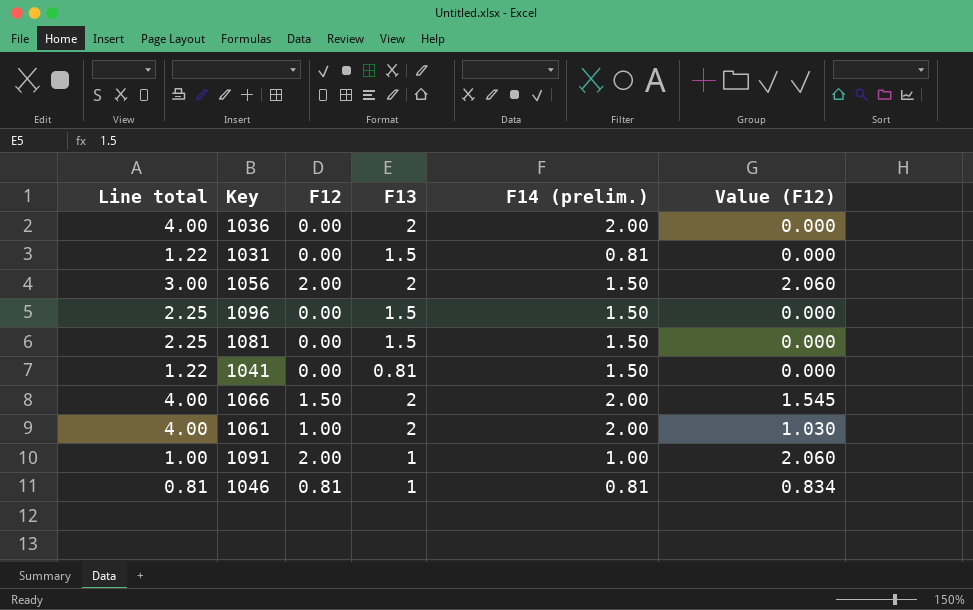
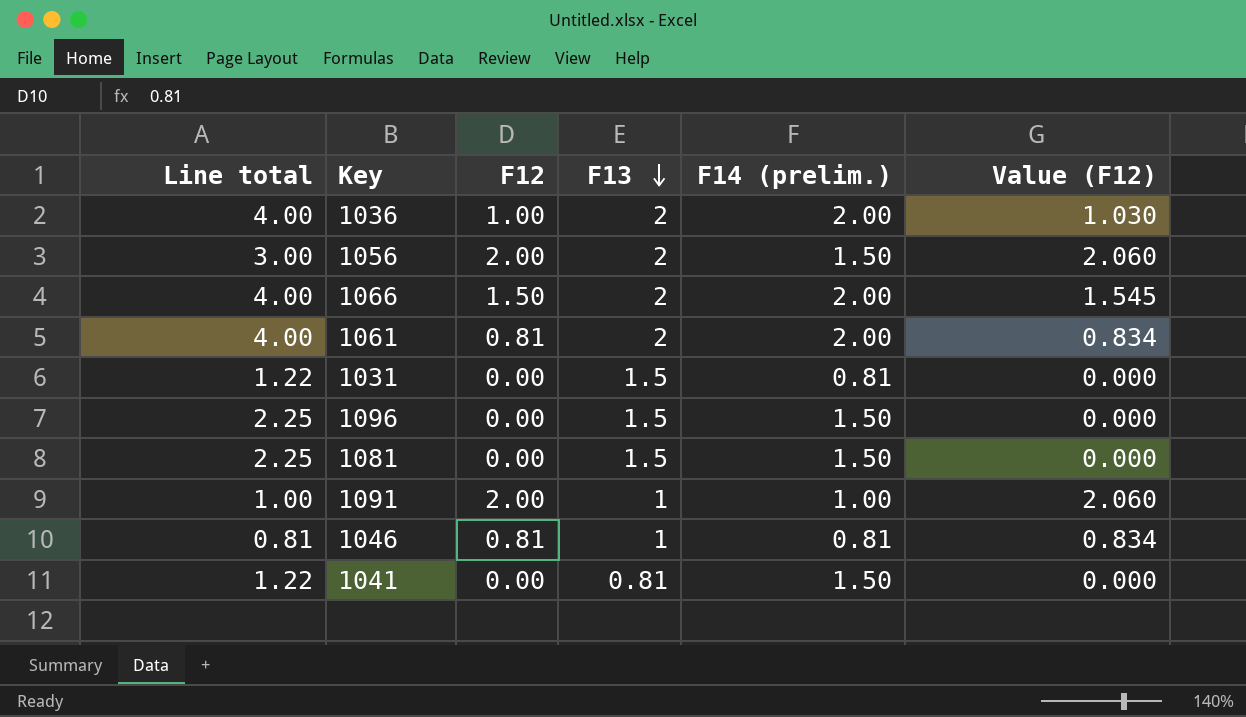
row order: none -> F13 descending
1036 | F12: 0.00 -> 1.00
1036 | Value (F12): 0.000 -> 1.030
1061 | F12: 1.00 -> 0.81
1061 | Value (F12): 1.030 -> 0.834

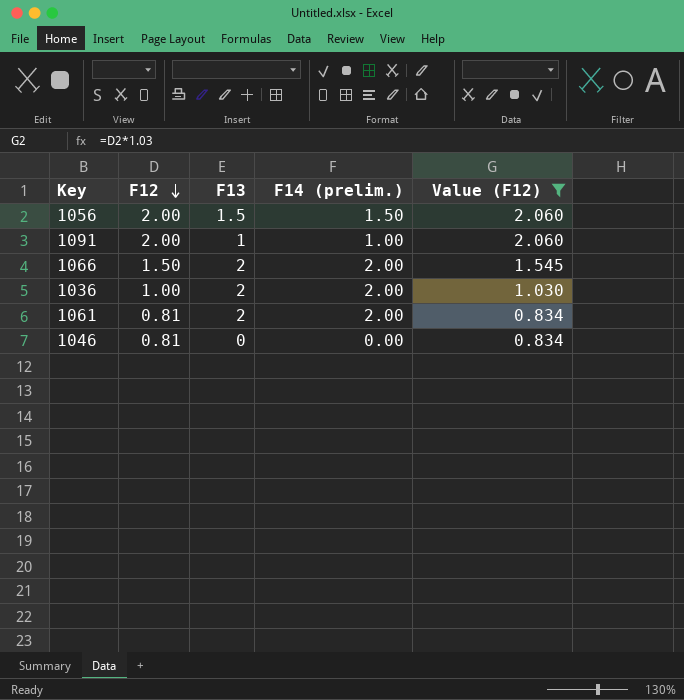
filter: none -> Value (F12) != 0.000
row order: F13 descending -> F12 descending
column Line total | formula: [F13] * [F14 (prelim.)] -> none
1056 | F13: 2 -> 1.5
1046 | F13: 1 -> 0
1046 | F14 (prelim.): 0.81 -> 0.00

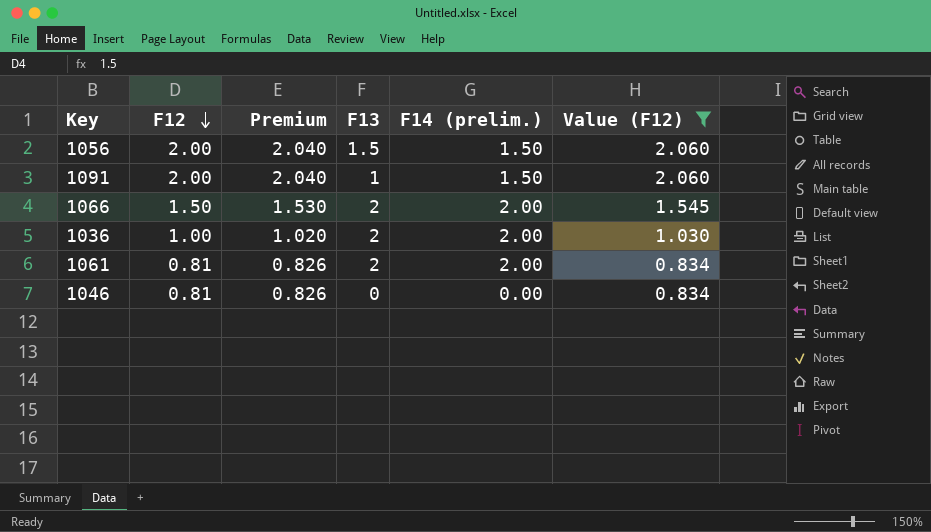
column Premium | formula: none -> [F12] * 1.02
1091 | F14 (prelim.): 1.00 -> 1.50

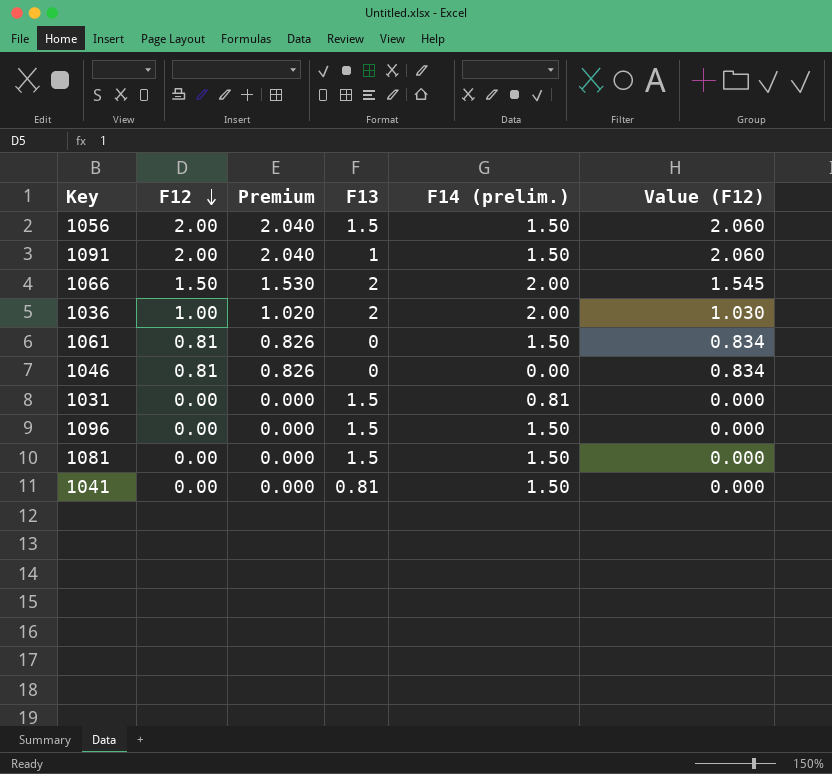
filter: Value (F12) != 0.000 -> none
1061 | F13: 2 -> 0
1061 | F14 (prelim.): 2.00 -> 1.50

